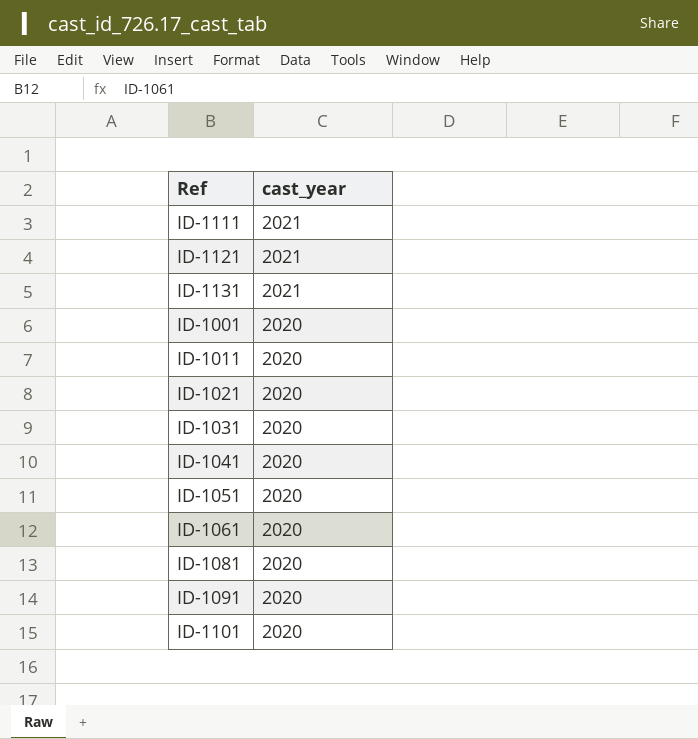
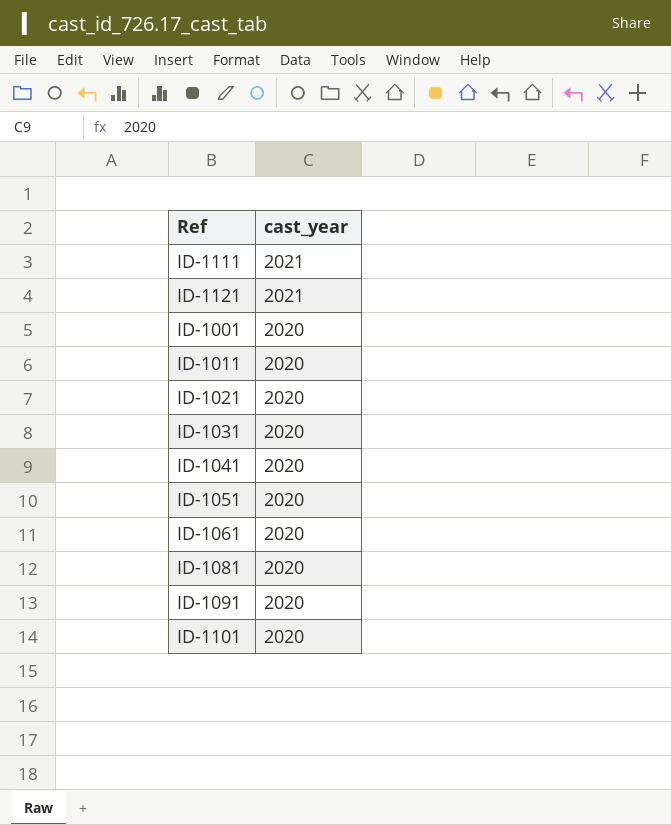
row ID-1131: 2021 -> none

